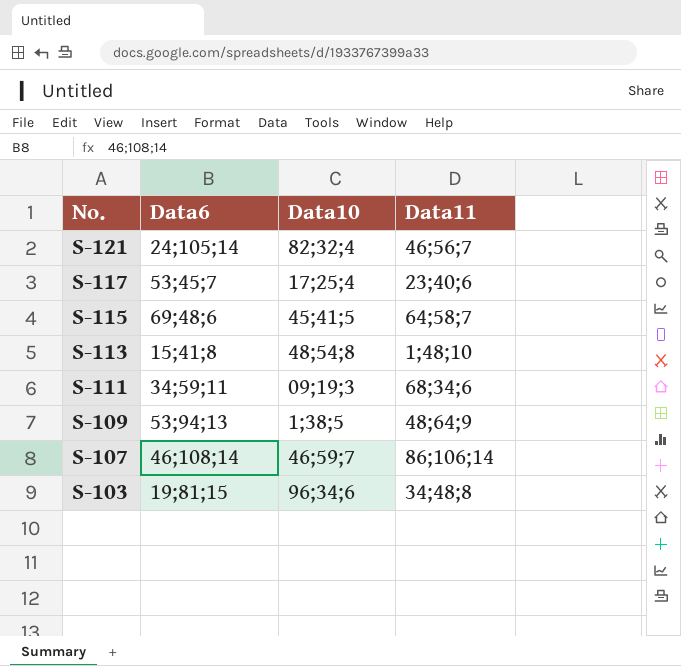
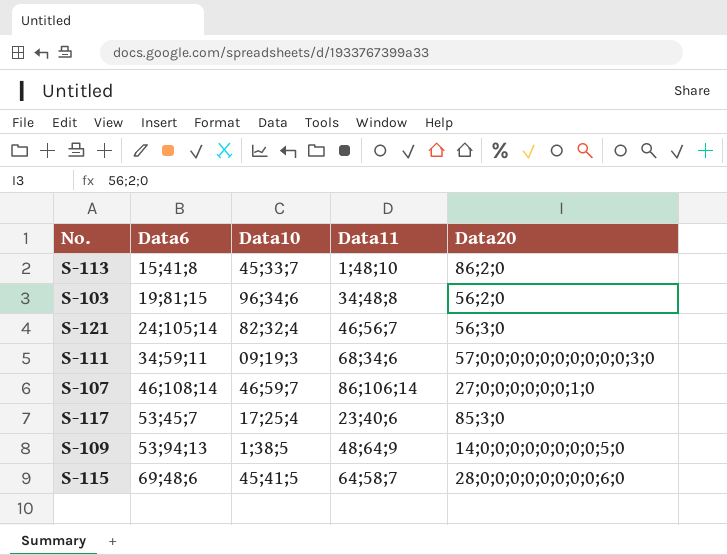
row order: No. descending -> Data6 ascending
column Data20 | position: none -> 5
S-113 | Data10: 48;54;8 -> 45;33;7

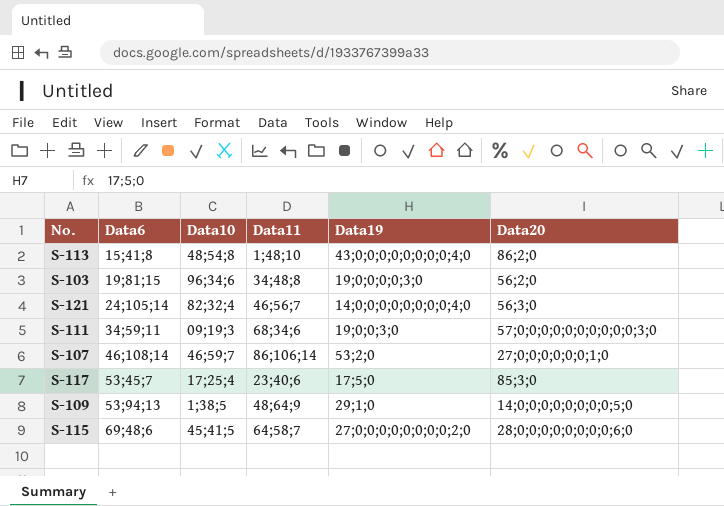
column Data19 | position: none -> 5
S-113 | Data10: 45;33;7 -> 48;54;8

